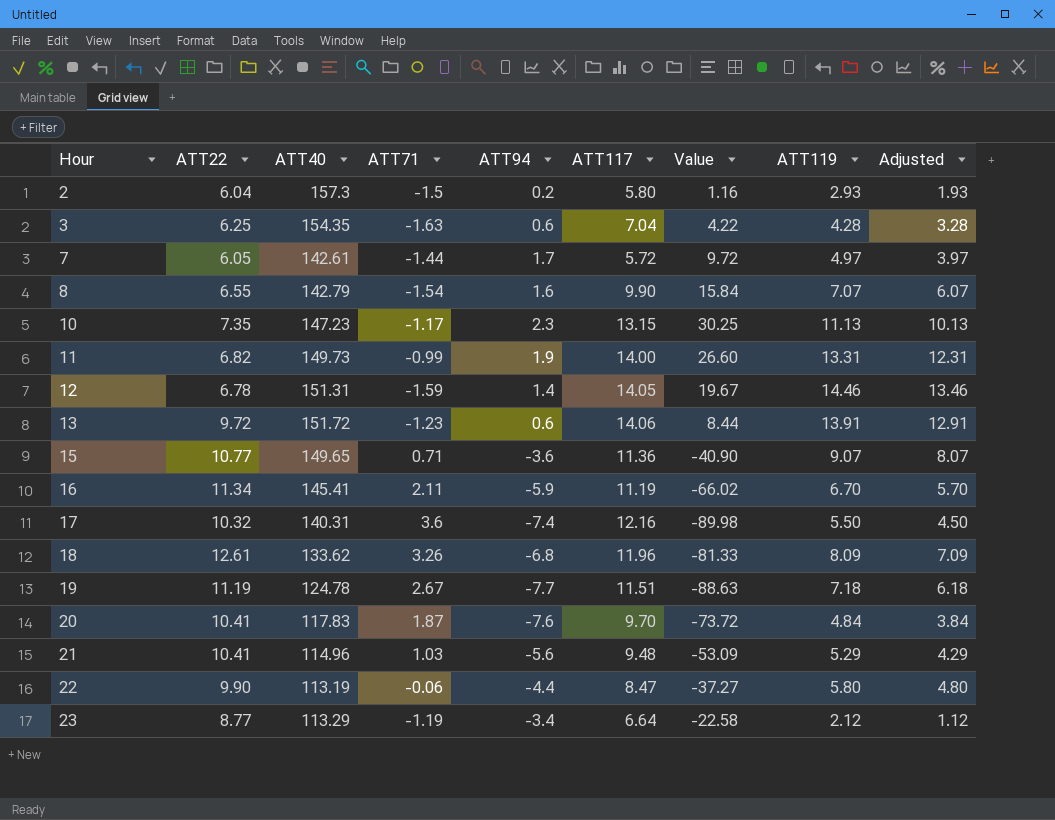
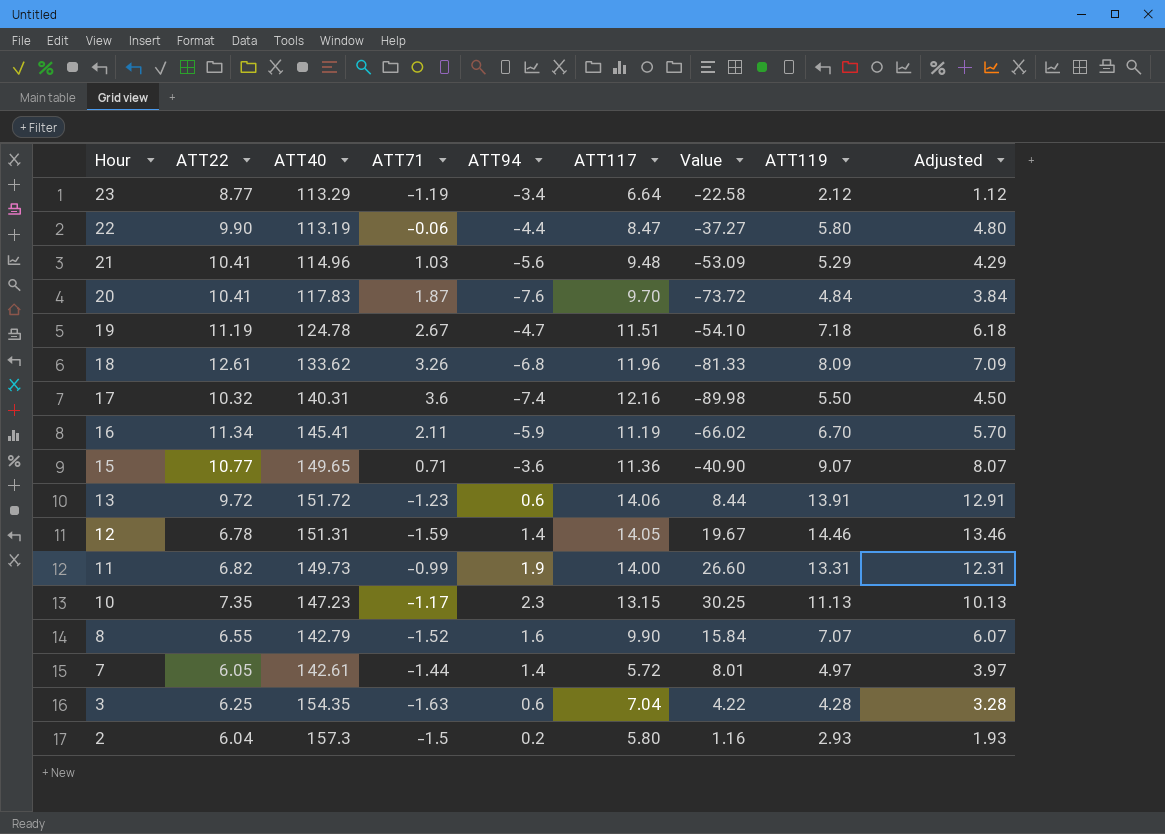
row order: Hour ascending -> Hour descending
19 | ATT94: -7.7 -> -4.7
19 | Value: -88.63 -> -54.10
8 | ATT71: -1.54 -> -1.52
7 | ATT94: 1.7 -> 1.4
7 | Value: 9.72 -> 8.01

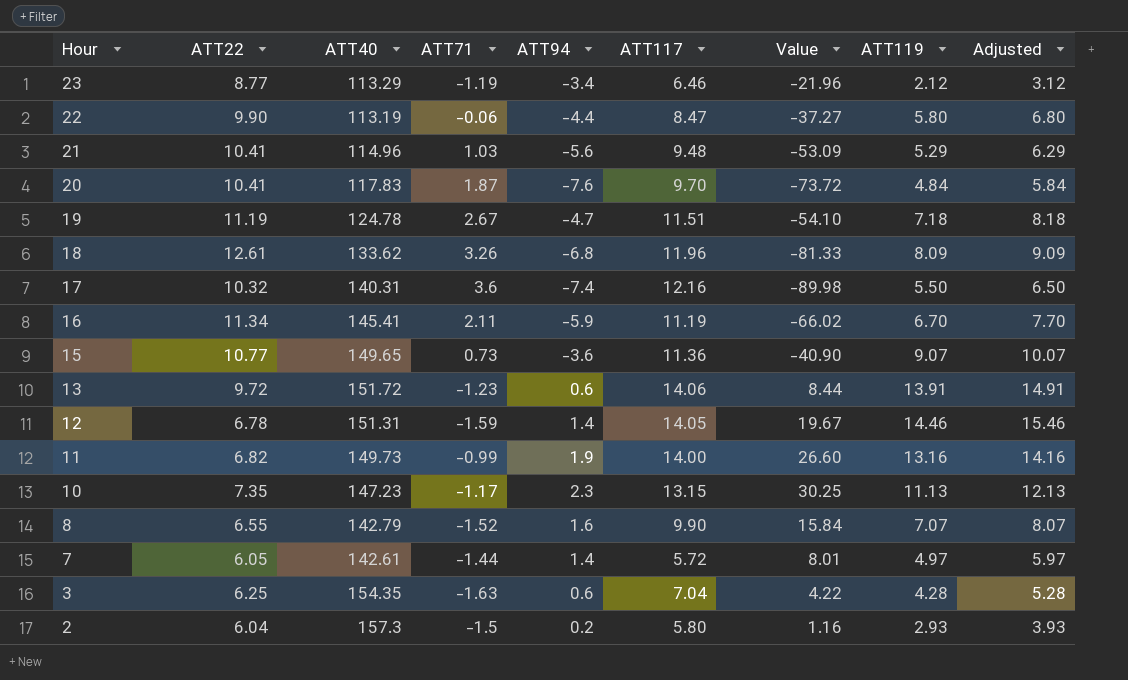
column Adjusted | formula: [ATT119] - 1 -> [ATT119] + 1
23 | ATT117: 6.64 -> 6.46
23 | Value: -22.58 -> -21.96
15 | ATT71: 0.71 -> 0.73
11 | ATT119: 13.31 -> 13.16

